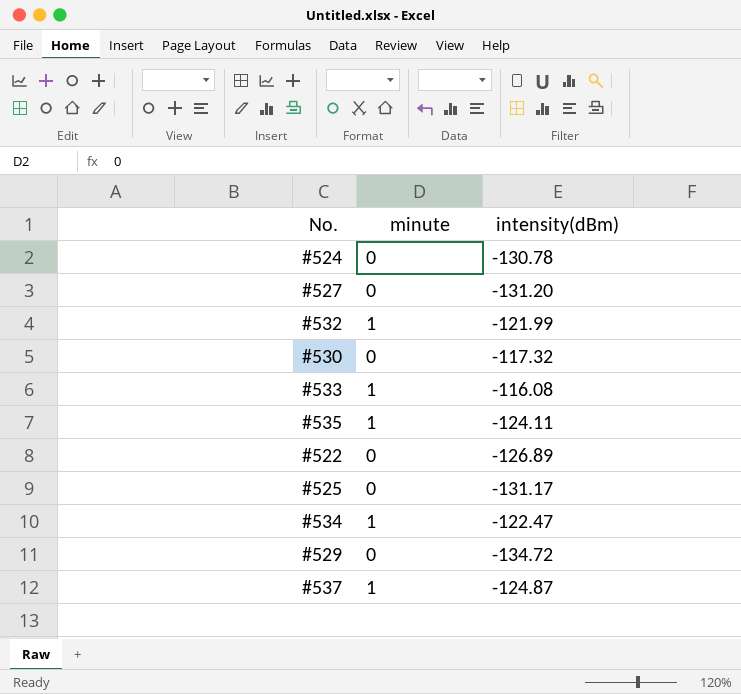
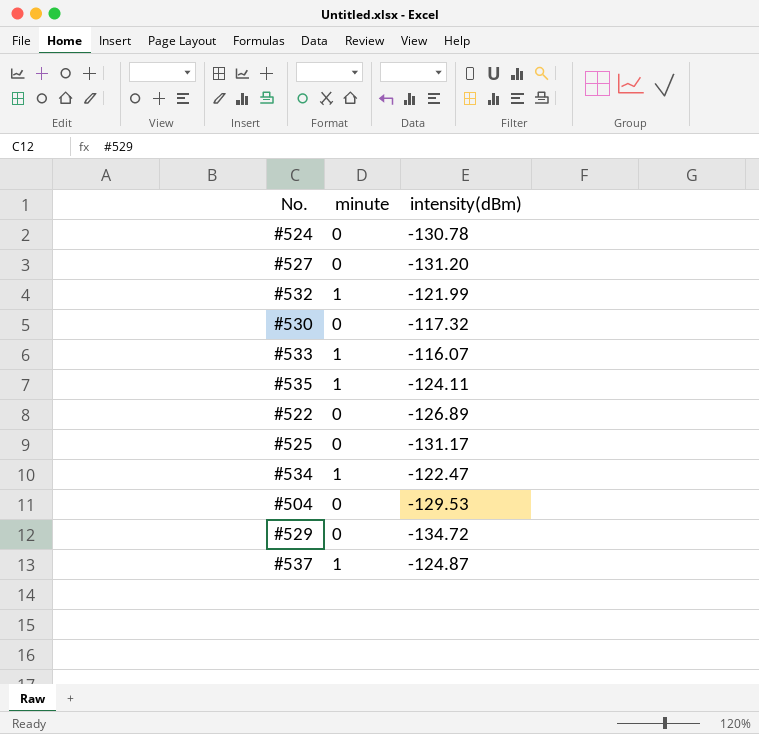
#533 | intensity(dBm): -116.08 -> -116.07
row #504: none -> 0 | -129.53

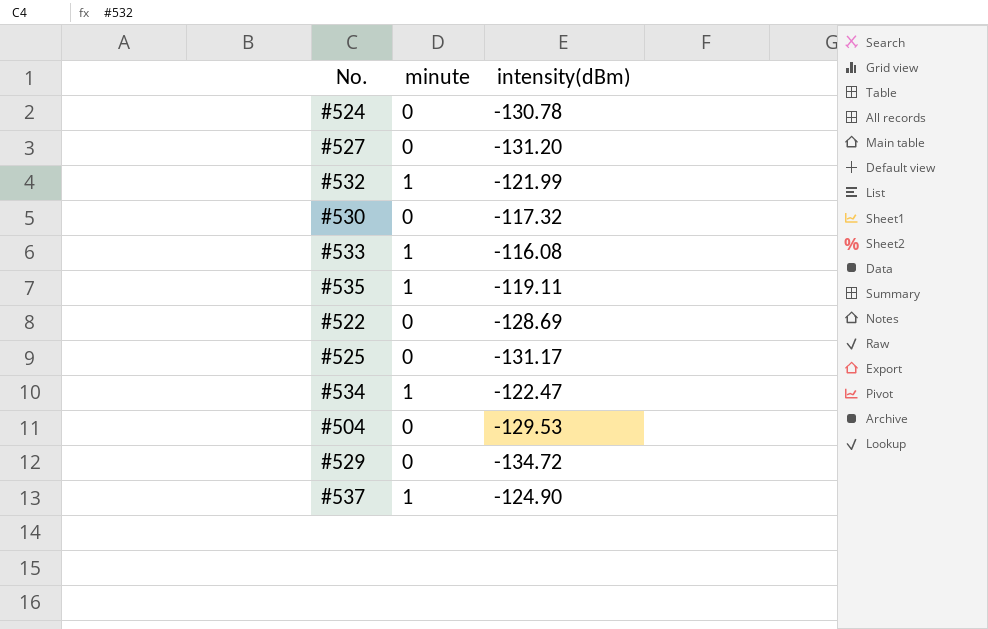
#533 | intensity(dBm): -116.07 -> -116.08
#535 | intensity(dBm): -124.11 -> -119.11
#522 | intensity(dBm): -126.89 -> -128.69
#537 | intensity(dBm): -124.87 -> -124.90

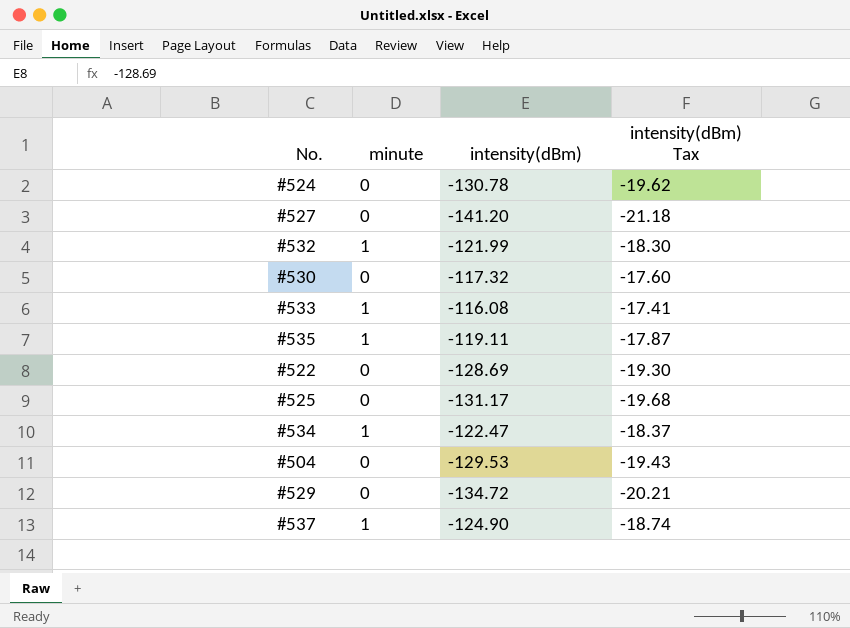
column intensity(dBm) Tax | formula: none -> [intensity(dBm)] * 0.15
#527 | intensity(dBm): -131.20 -> -141.20

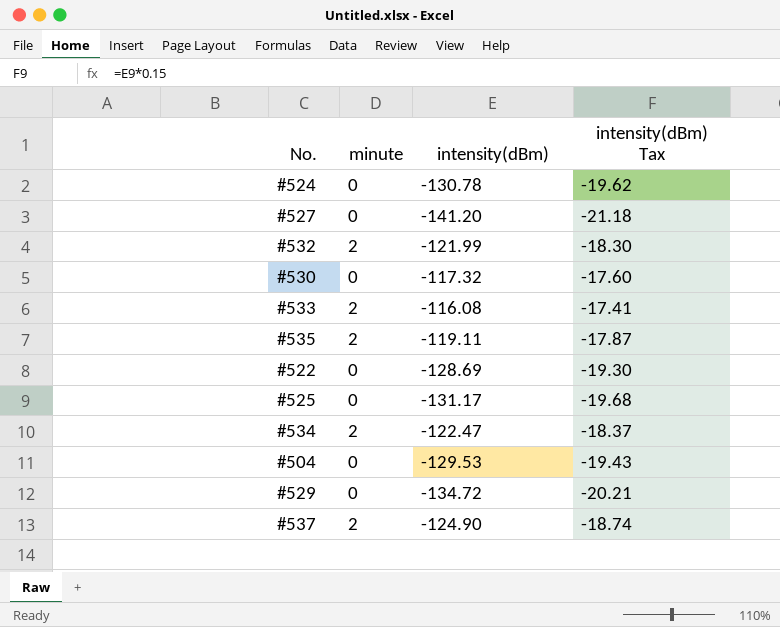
#532 | minute: 1 -> 2
#533 | minute: 1 -> 2
#535 | minute: 1 -> 2
#534 | minute: 1 -> 2
#537 | minute: 1 -> 2

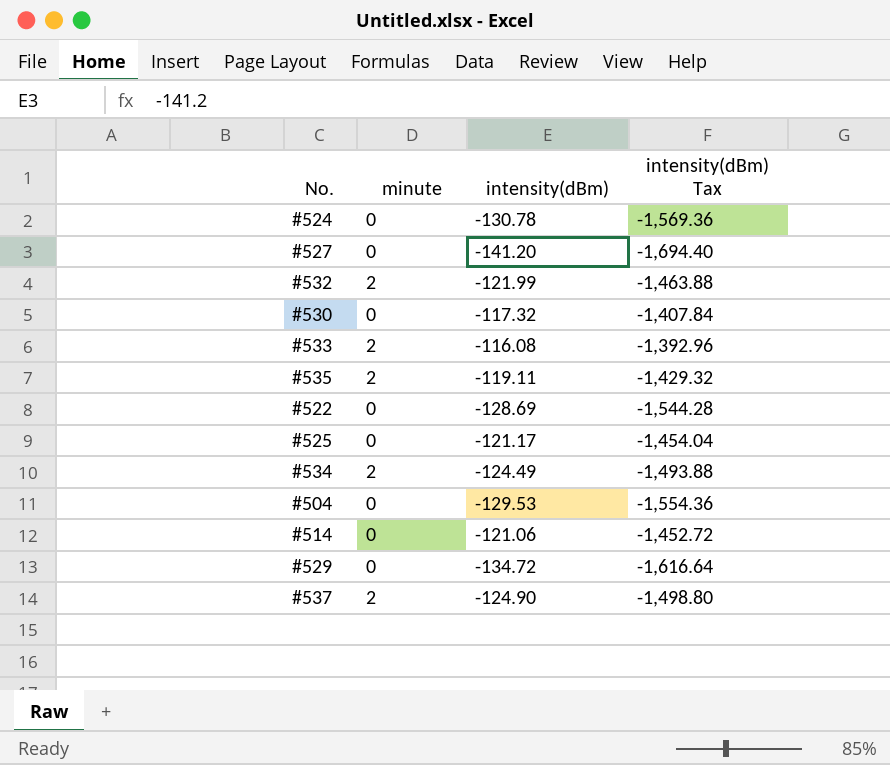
column intensity(dBm) Tax | formula: [intensity(dBm)] * 0.15 -> [intensity(dBm)] * 12
#525 | intensity(dBm): -131.17 -> -121.17
#534 | intensity(dBm): -122.47 -> -124.49
row #514: none -> 0 | -121.06 | -1,452.72

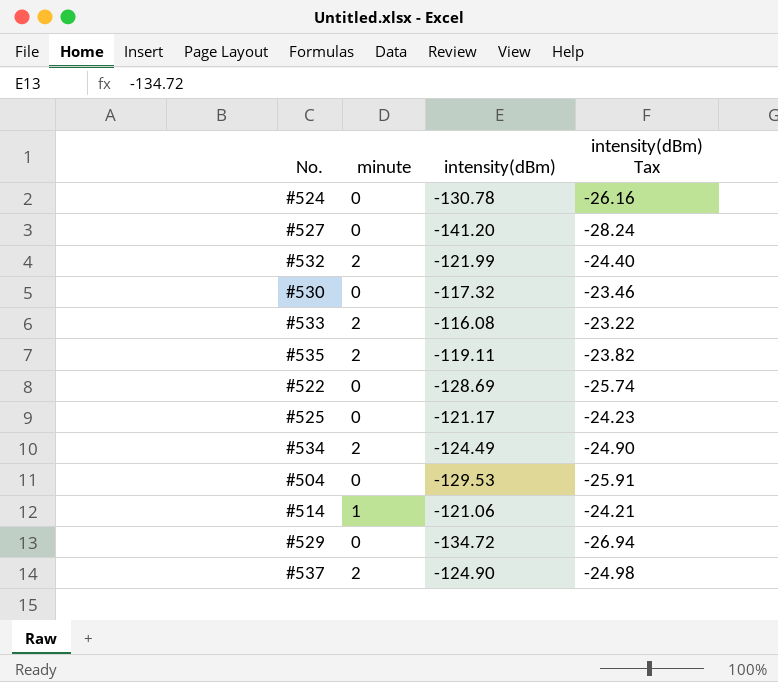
column intensity(dBm) Tax | formula: [intensity(dBm)] * 12 -> [intensity(dBm)] * 0.2
#514 | minute: 0 -> 1

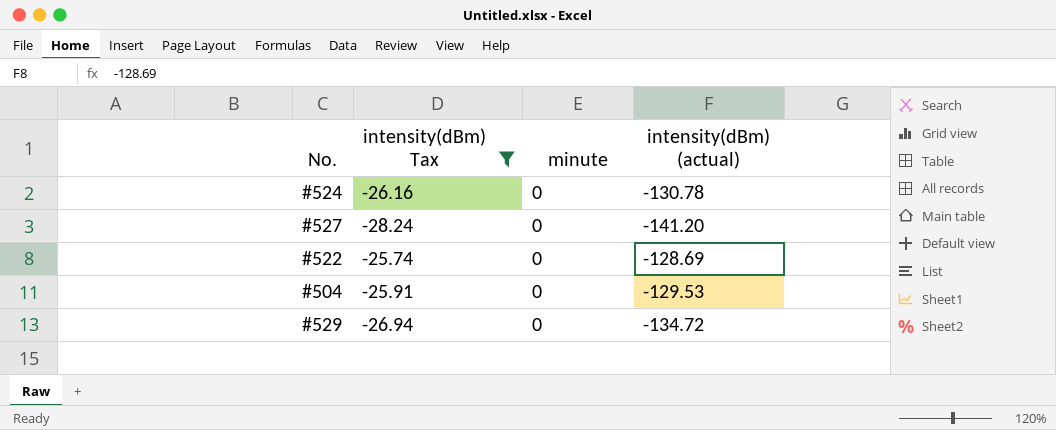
filter: none -> intensity(dBm) Tax <= -25.74
column intensity(dBm) Tax | position: 4 -> 2
column name: intensity(dBm) -> intensity(dBm) (actual)

